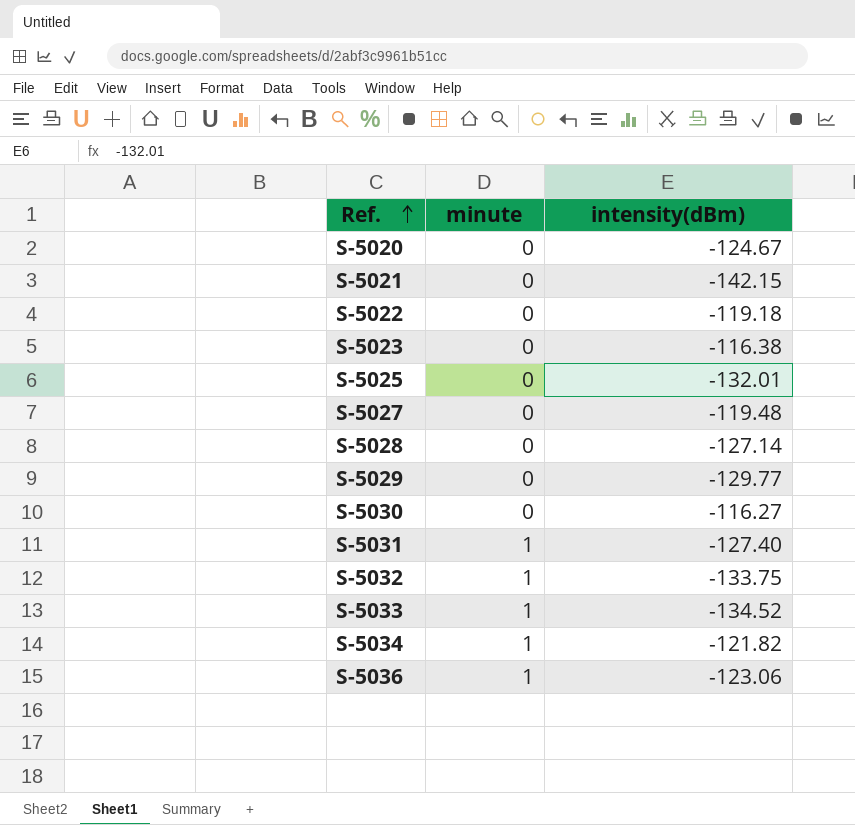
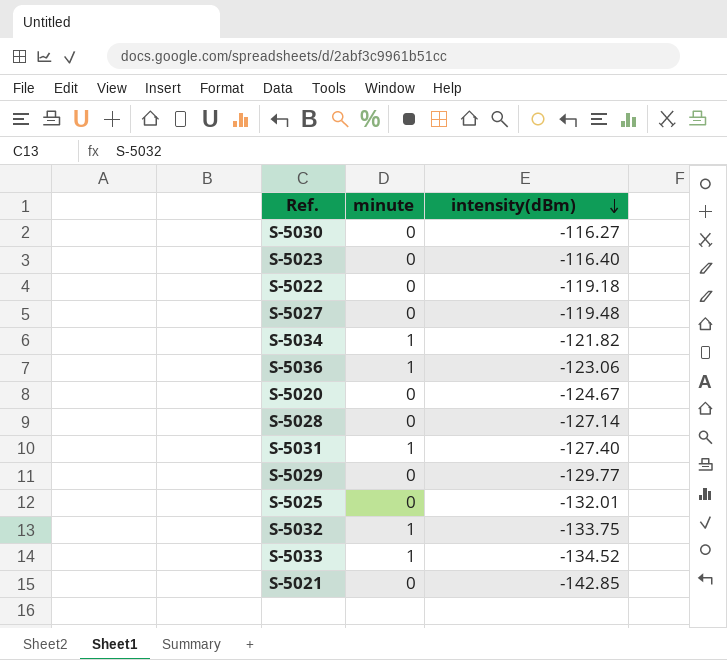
row order: Ref. ascending -> intensity(dBm) descending
S-5023 | intensity(dBm): -116.38 -> -116.40
S-5021 | intensity(dBm): -142.15 -> -142.85

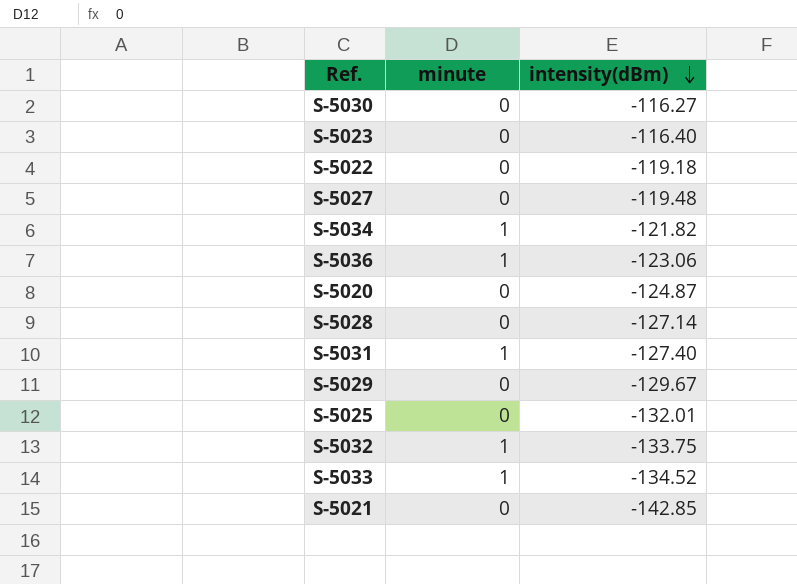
S-5020 | intensity(dBm): -124.67 -> -124.87
S-5029 | intensity(dBm): -129.77 -> -129.67

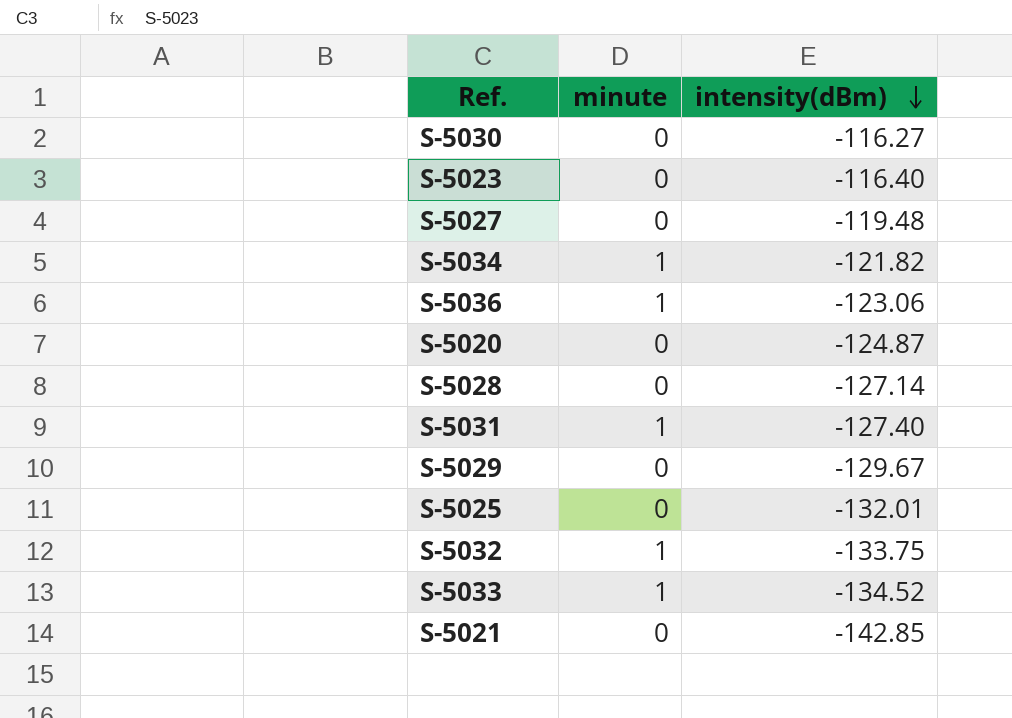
row S-5022: 0 | -119.18 -> none

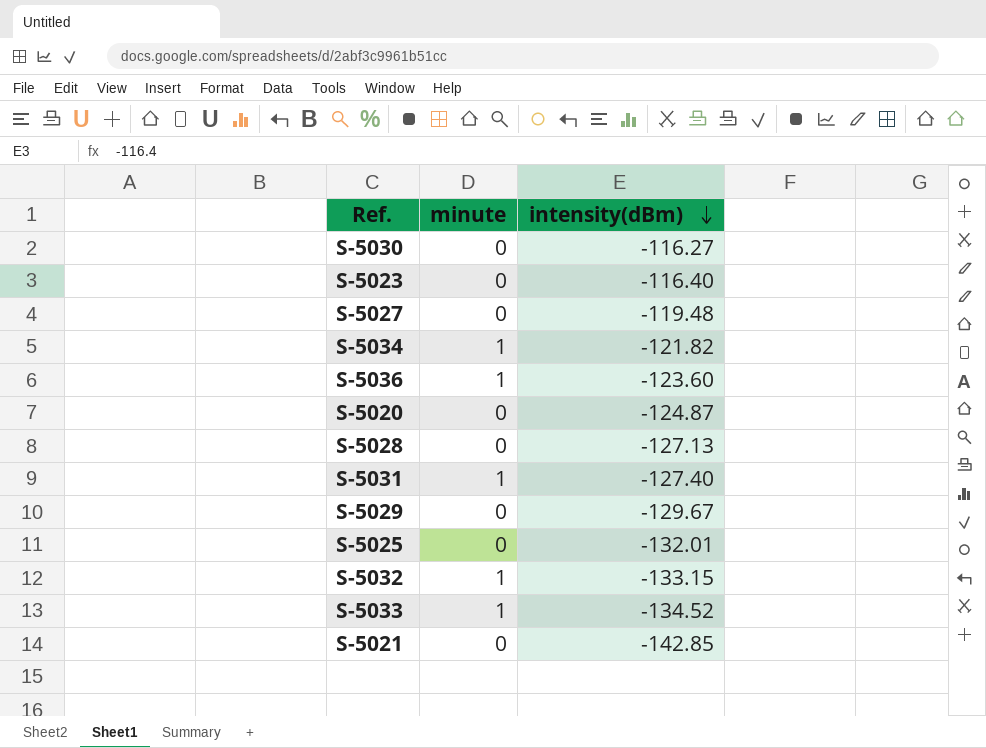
S-5036 | intensity(dBm): -123.06 -> -123.60
S-5028 | intensity(dBm): -127.14 -> -127.13
S-5032 | intensity(dBm): -133.75 -> -133.15

